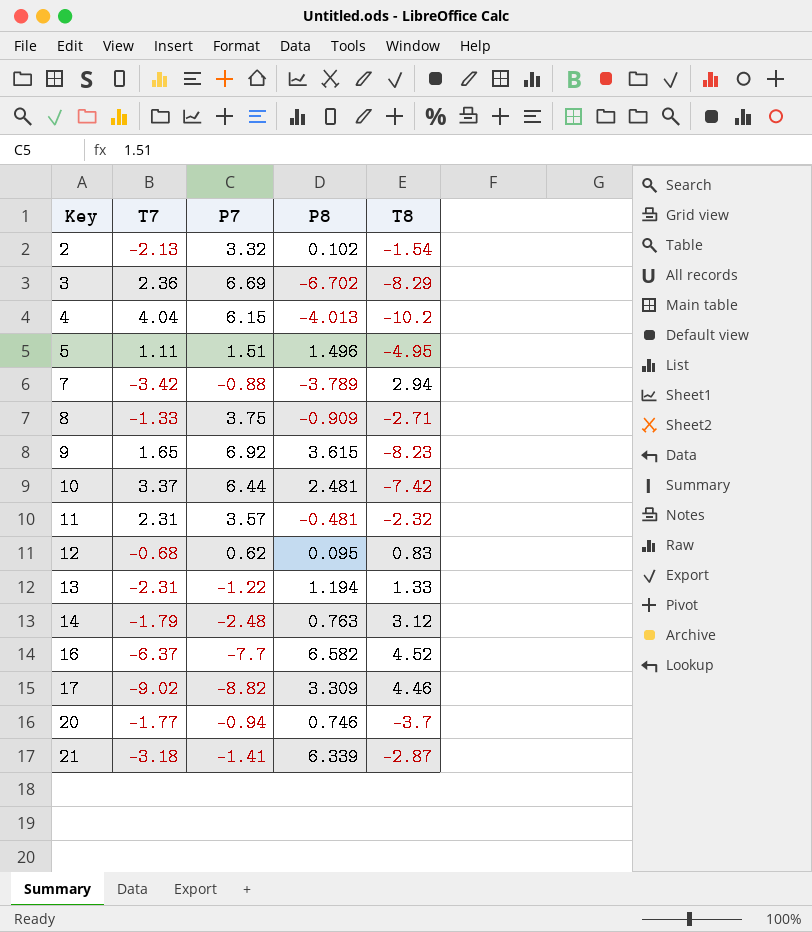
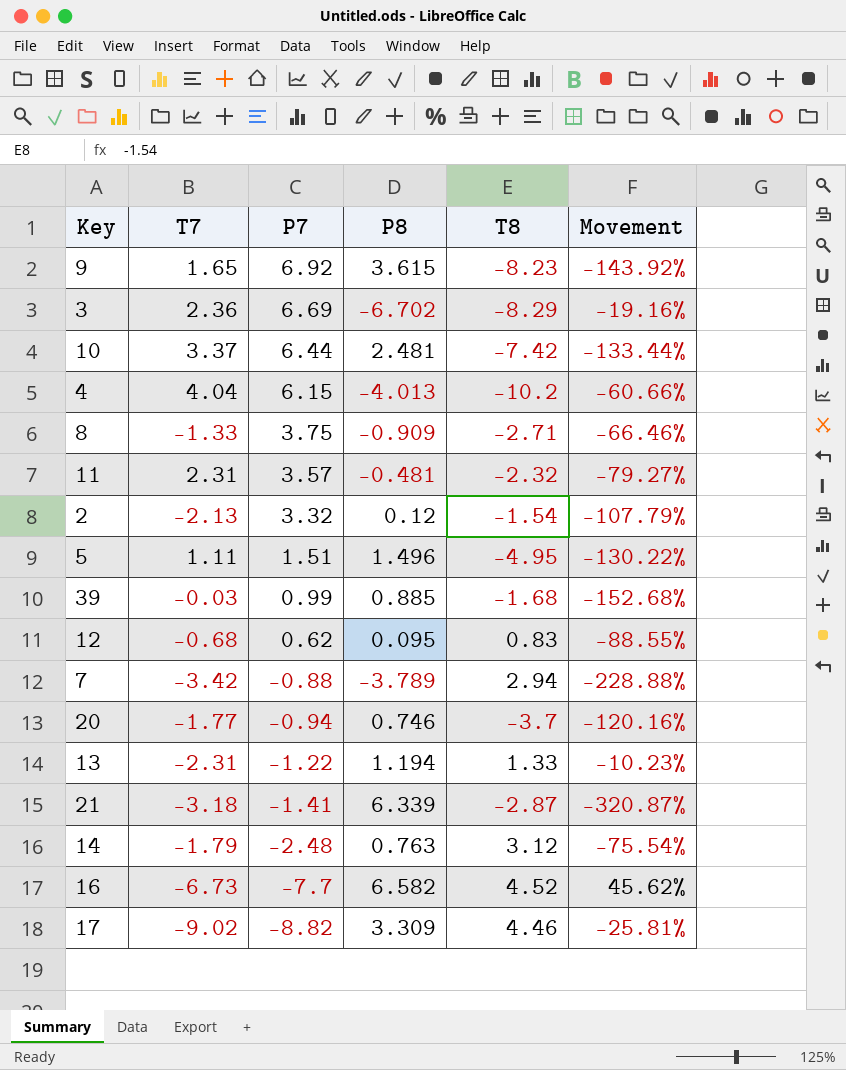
row order: Key ascending -> P7 descending
column Movement | formula: none -> ([P8] - [T8]) / [T8]
2 | P8: 0.102 -> 0.12
row 39: none -> -0.03 | 0.99 | 0.885 | -1.68 | -152.68%
16 | T7: -6.37 -> -6.73

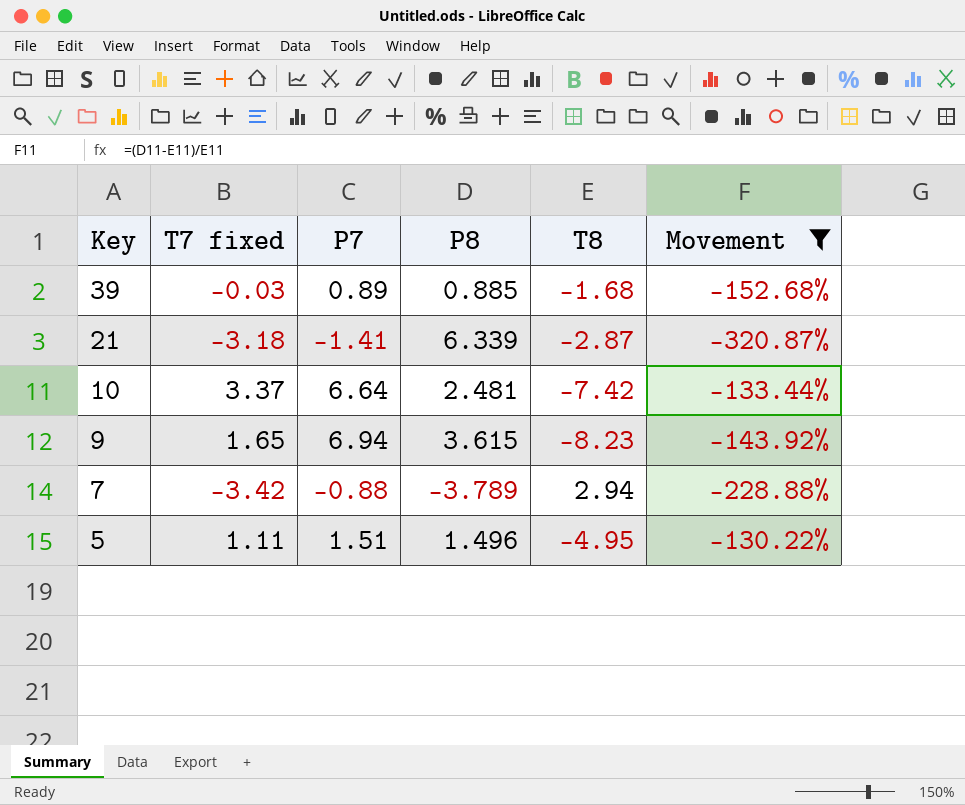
filter: none -> Movement <= -130.22%
row order: P7 descending -> Key descending
column name: T7 -> T7 fixed
39 | P7: 0.99 -> 0.89
10 | P7: 6.44 -> 6.64
9 | P7: 6.92 -> 6.94

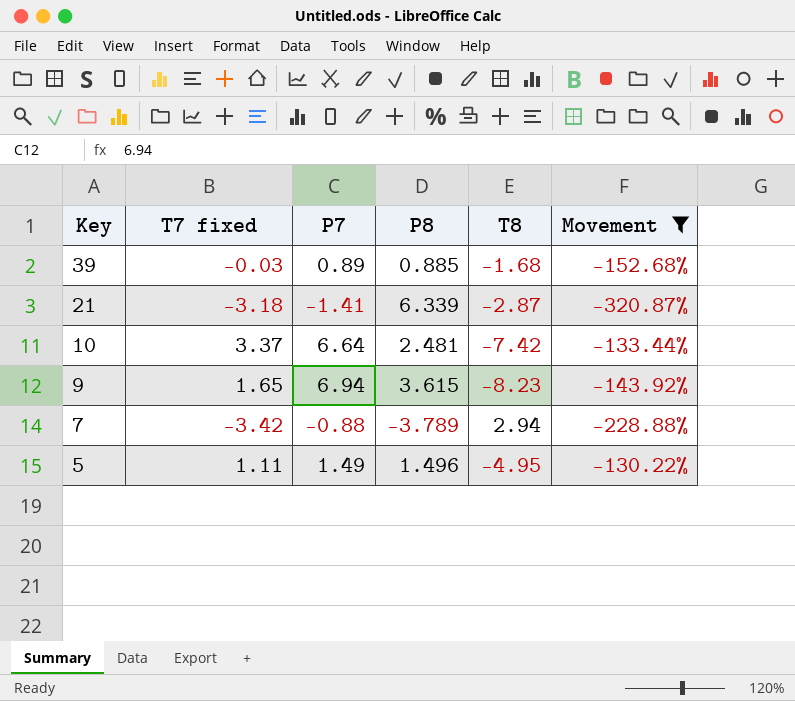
5 | P7: 1.51 -> 1.49

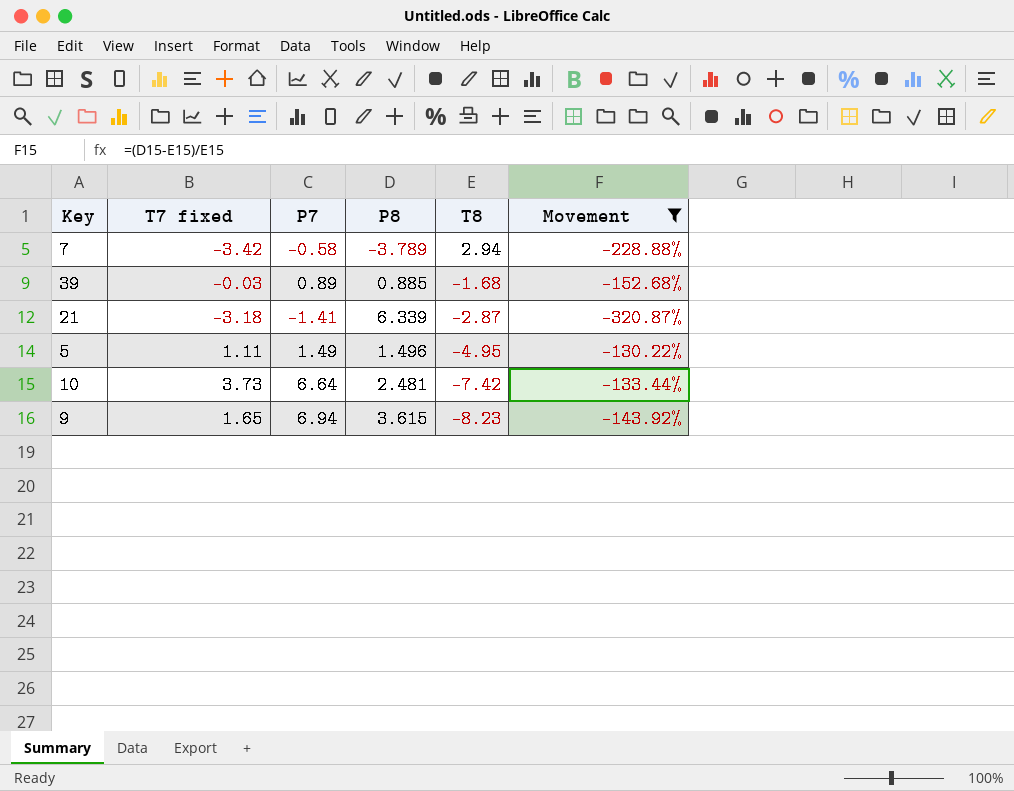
row order: Key descending -> T8 descending
7 | P7: -0.88 -> -0.58
10 | T7 fixed: 3.37 -> 3.73

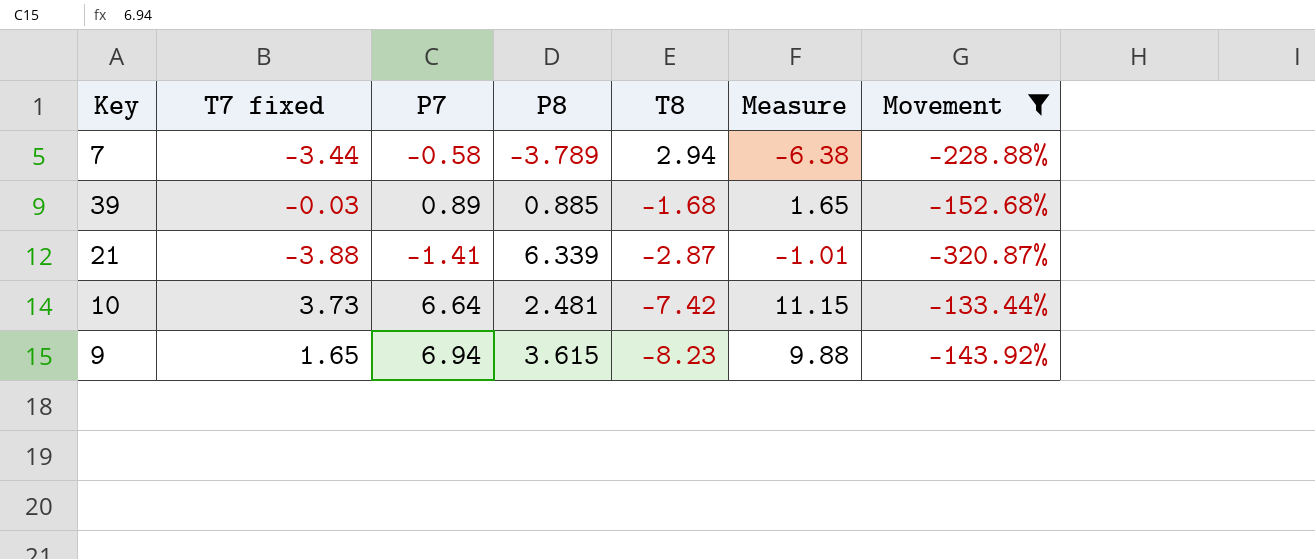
column Measure | formula: none -> [T7 fixed] - [T8]
row 5: 1.11 | 1.49 | 1.496 | -4.95 | -130.22% -> none
7 | T7 fixed: -3.42 -> -3.44
21 | T7 fixed: -3.18 -> -3.88

